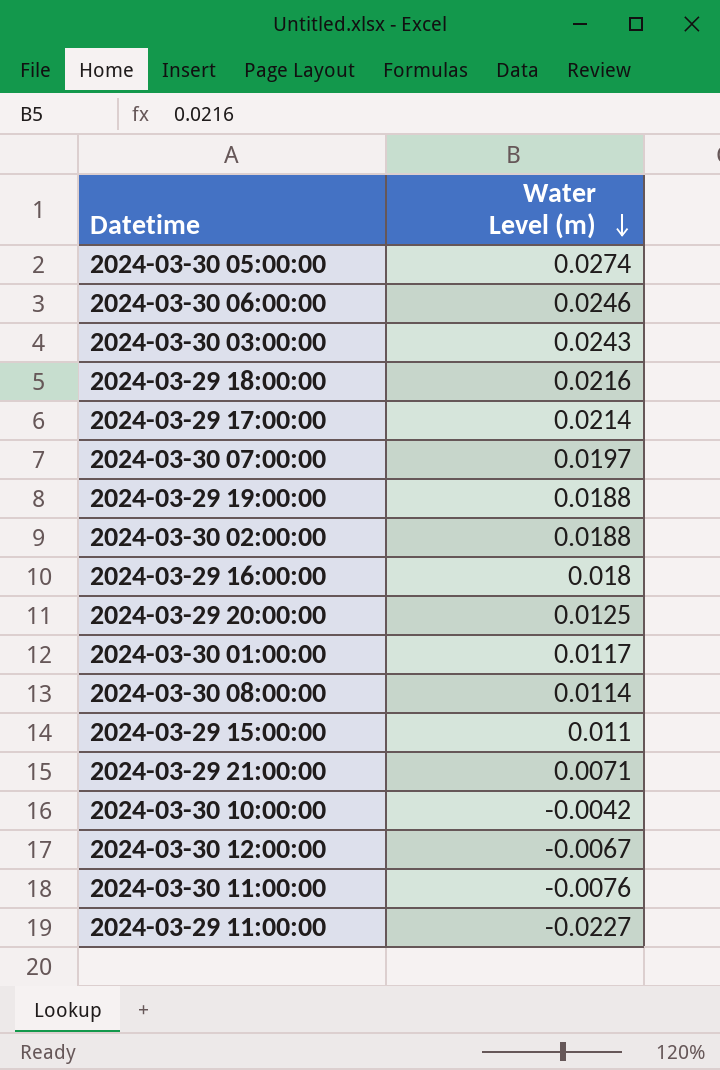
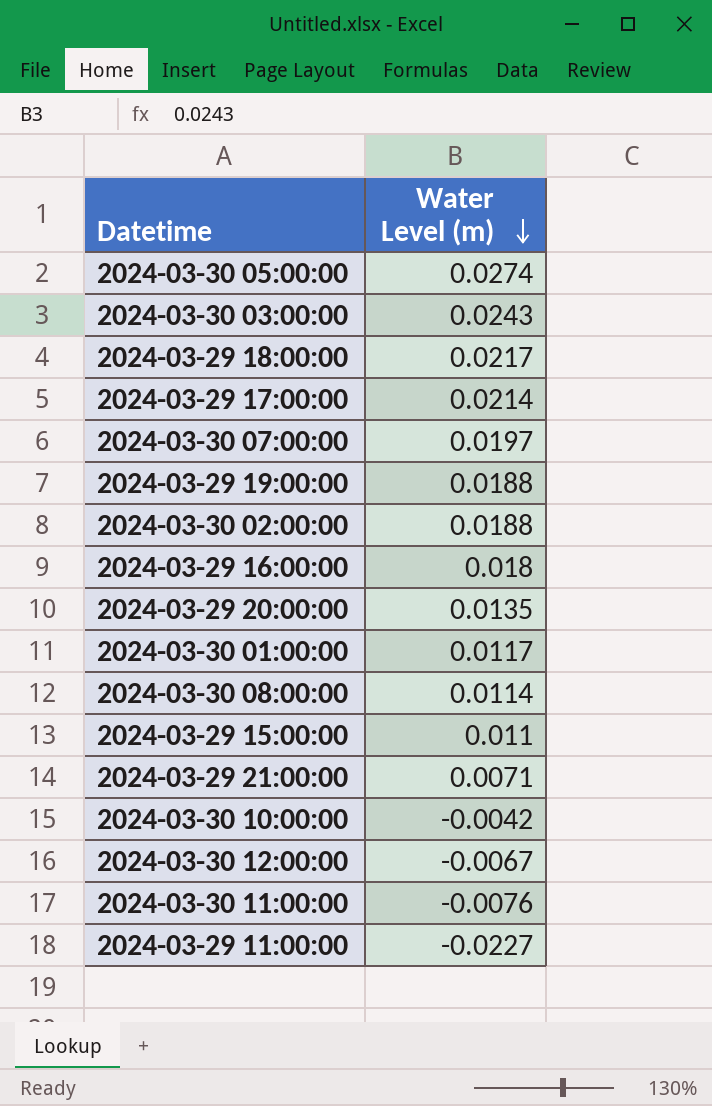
row 2024-03-30 06:00:00: 0.0246 -> none
2024-03-29 18:00:00 | Water Level (m): 0.0216 -> 0.0217
2024-03-29 20:00:00 | Water Level (m): 0.0125 -> 0.0135

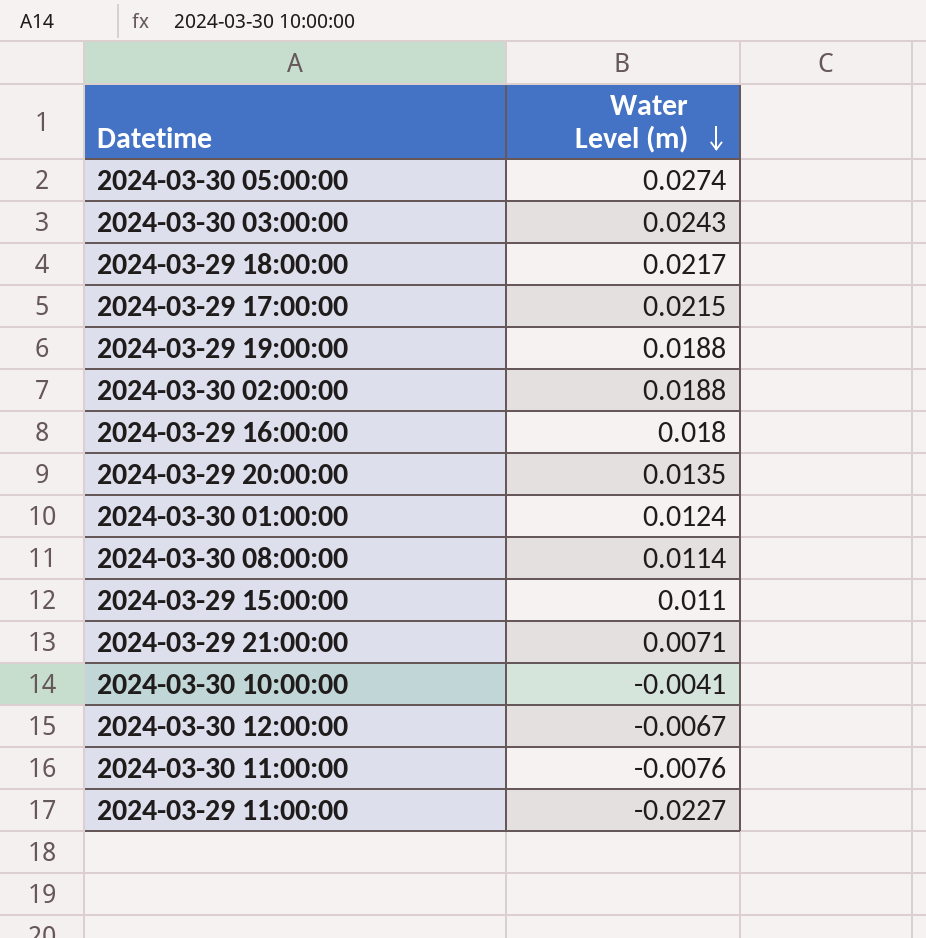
row 2024-03-30 07:00:00: 0.0197 -> none
2024-03-29 17:00:00 | Water Level (m): 0.0214 -> 0.0215
2024-03-30 01:00:00 | Water Level (m): 0.0117 -> 0.0124
2024-03-30 10:00:00 | Water Level (m): -0.0042 -> -0.0041

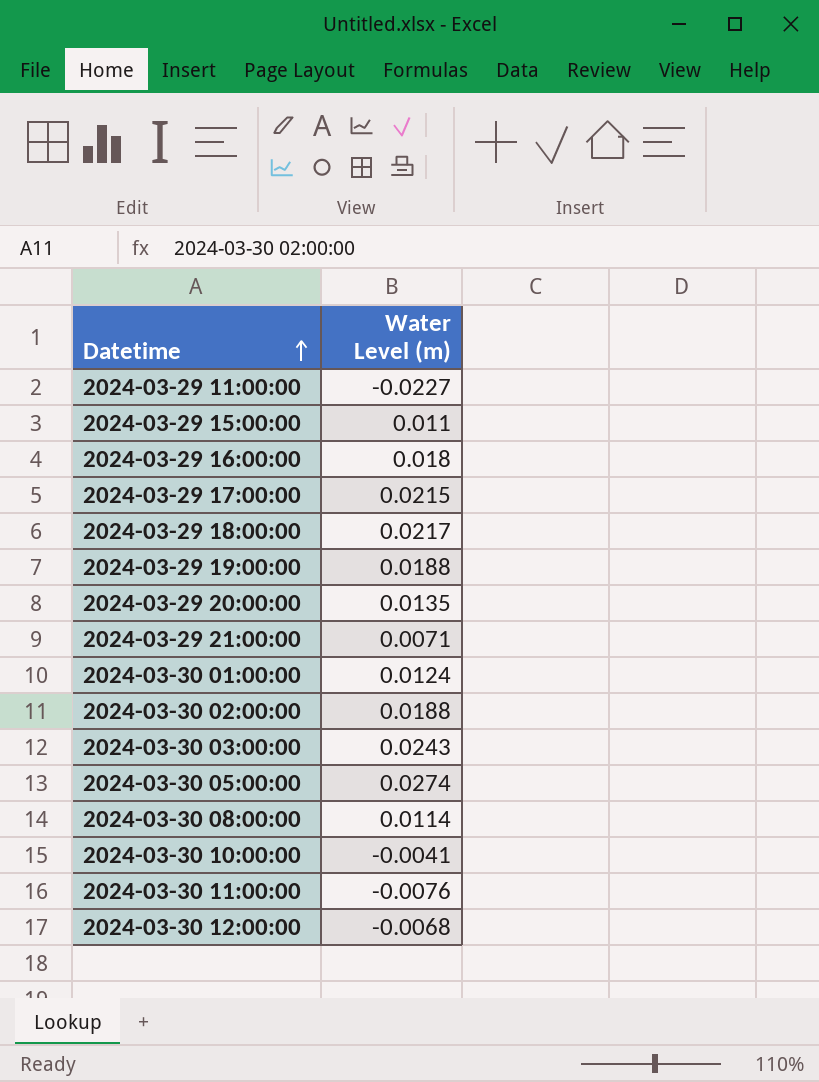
row order: Water Level (m) descending -> Datetime ascending
2024-03-30 12:00:00 | Water Level (m): -0.0067 -> -0.0068

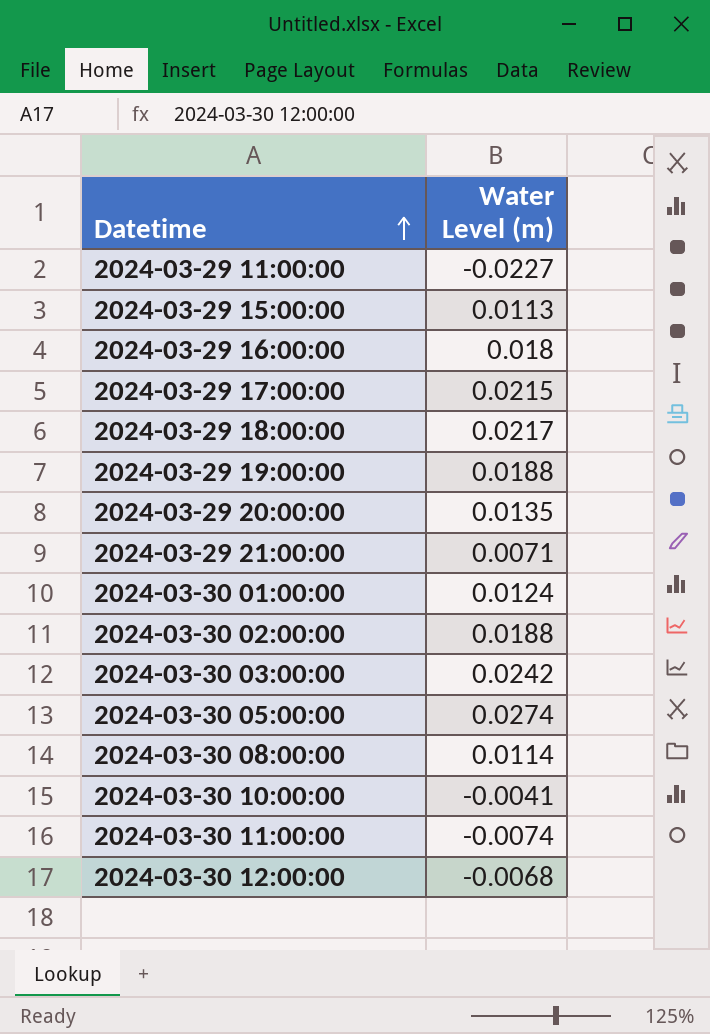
2024-03-29 15:00:00 | Water Level (m): 0.011 -> 0.0113
2024-03-30 03:00:00 | Water Level (m): 0.0243 -> 0.0242
2024-03-30 11:00:00 | Water Level (m): -0.0076 -> -0.0074

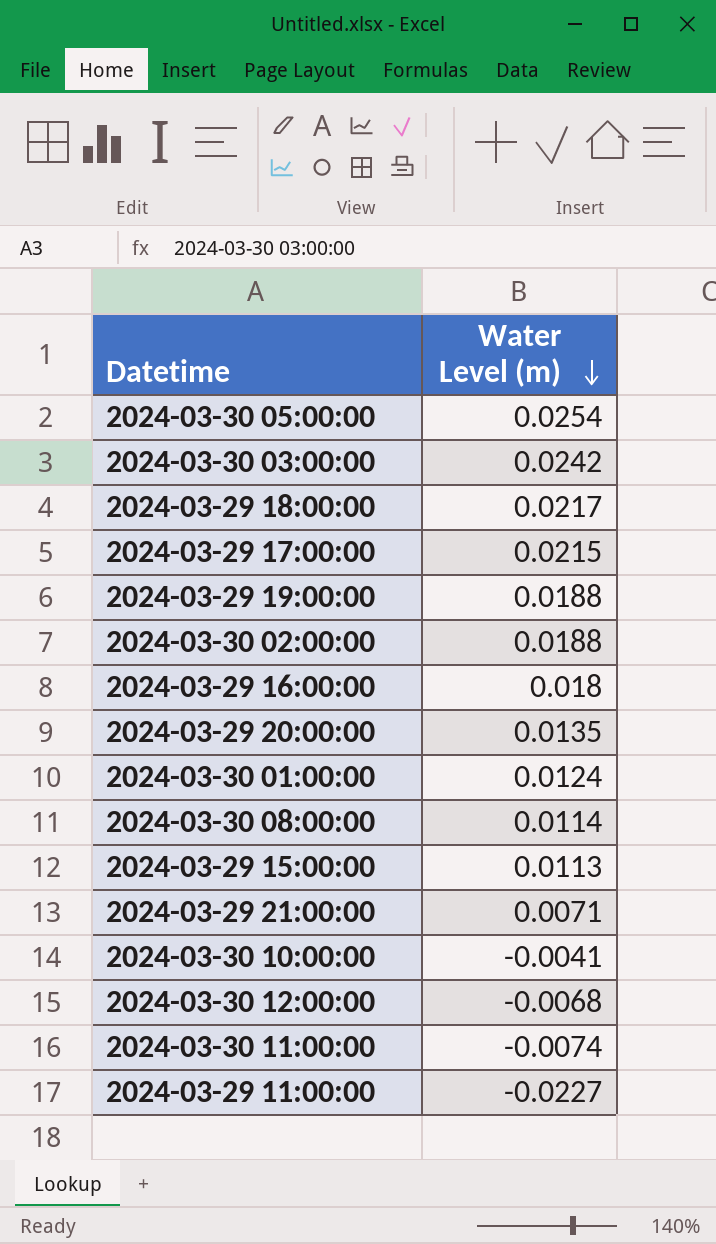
row order: Datetime ascending -> Water Level (m) descending
2024-03-30 05:00:00 | Water Level (m): 0.0274 -> 0.0254

